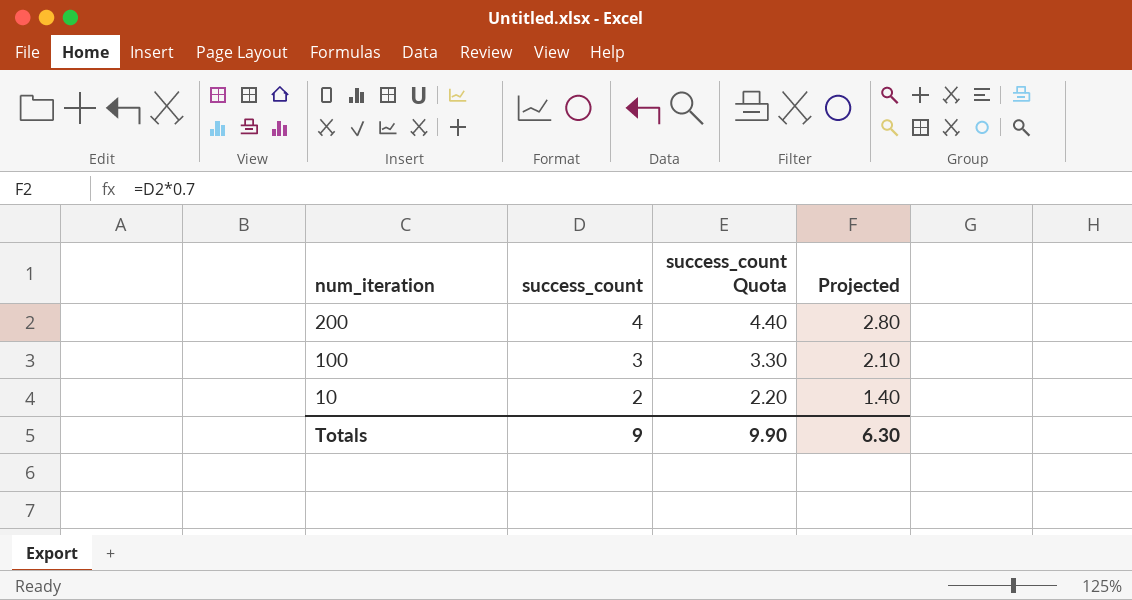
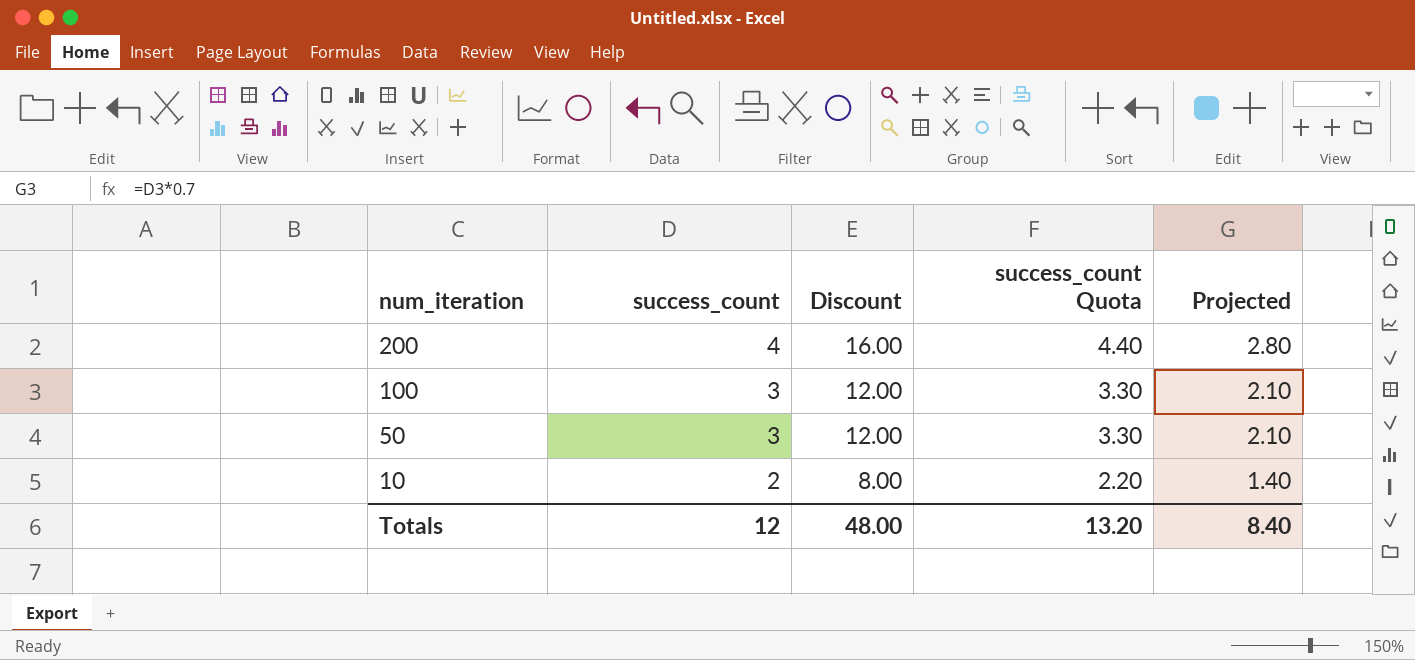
column Discount | formula: none -> [success_count] * 4
row 50: none -> 3 | 12.00 | 3.30 | 2.10
Totals | success_count: 9 -> 12
Totals | success_count Quota: 9.90 -> 13.20
Totals | Projected: 6.30 -> 8.40

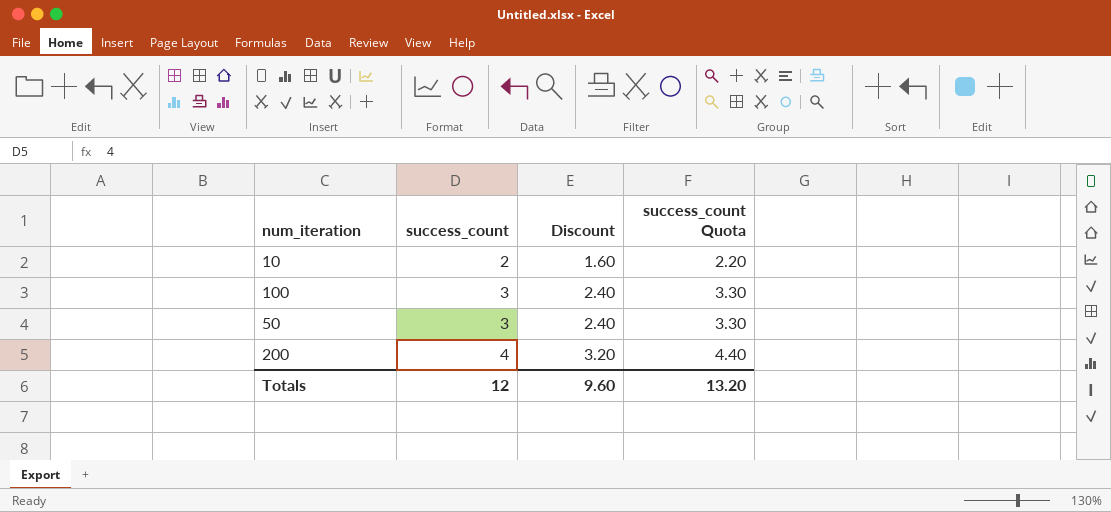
row order: num_iteration descending -> success_count ascending
column Projected | formula: [success_count] * 0.7 -> none
column Discount | formula: [success_count] * 4 -> [success_count] * 0.8
Totals | Discount: 48.00 -> 9.60

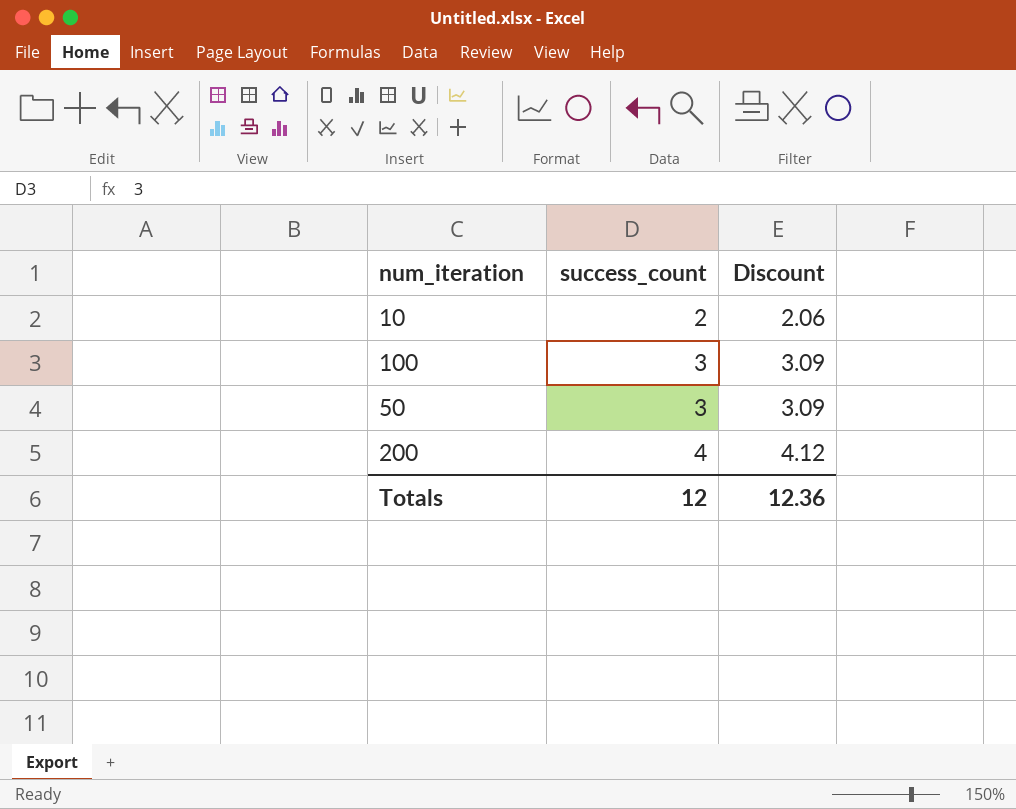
column success_count Quota | formula: [success_count] * 1.1 -> none
column Discount | formula: [success_count] * 0.8 -> [success_count] * 1.03
Totals | Discount: 9.60 -> 12.36

